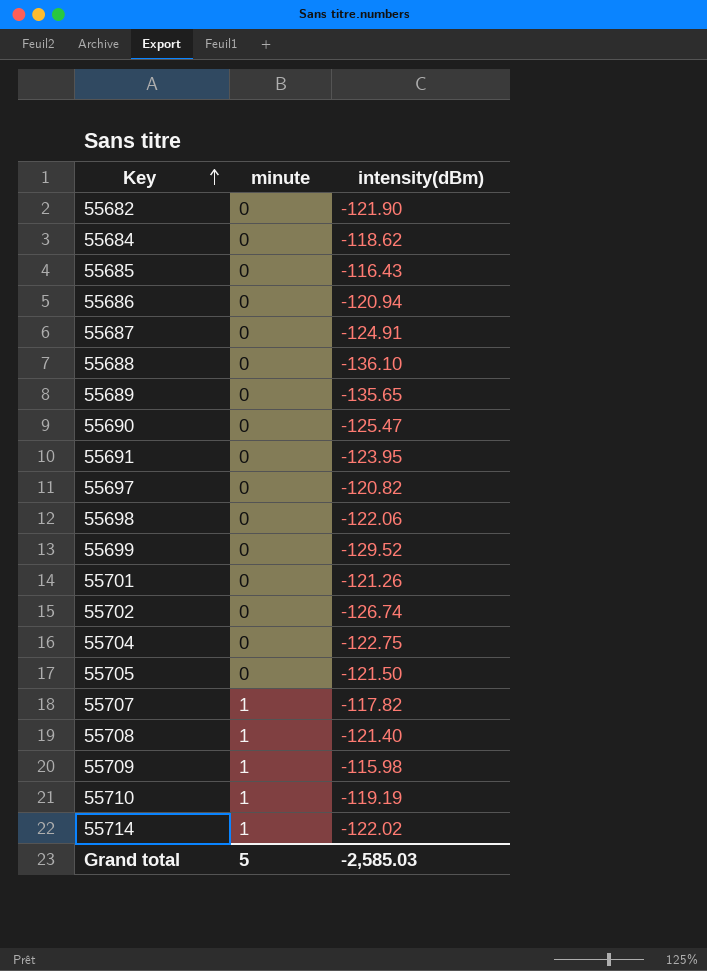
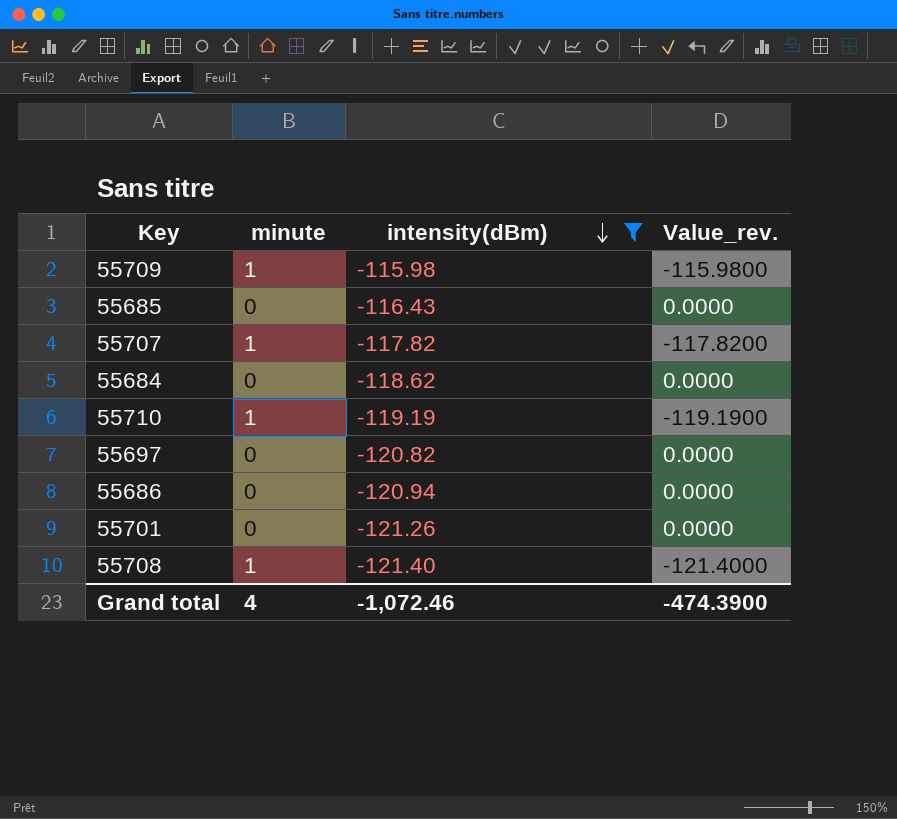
filter: none -> intensity(dBm) >= -121.40
row order: Key ascending -> intensity(dBm) descending
column Value_rev. | formula: none -> [minute] * [intensity(dBm)]
Grand total | minute: 5 -> 4
Grand total | intensity(dBm): -2,585.03 -> -1,072.46

